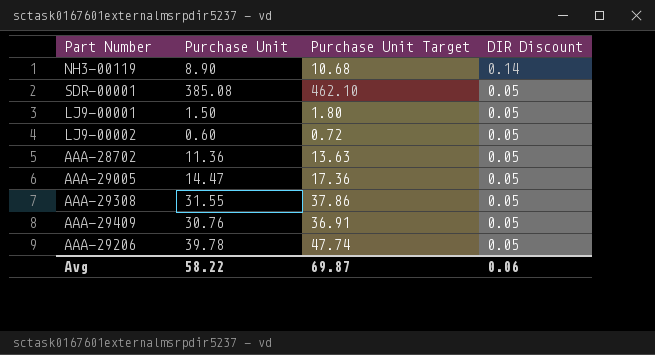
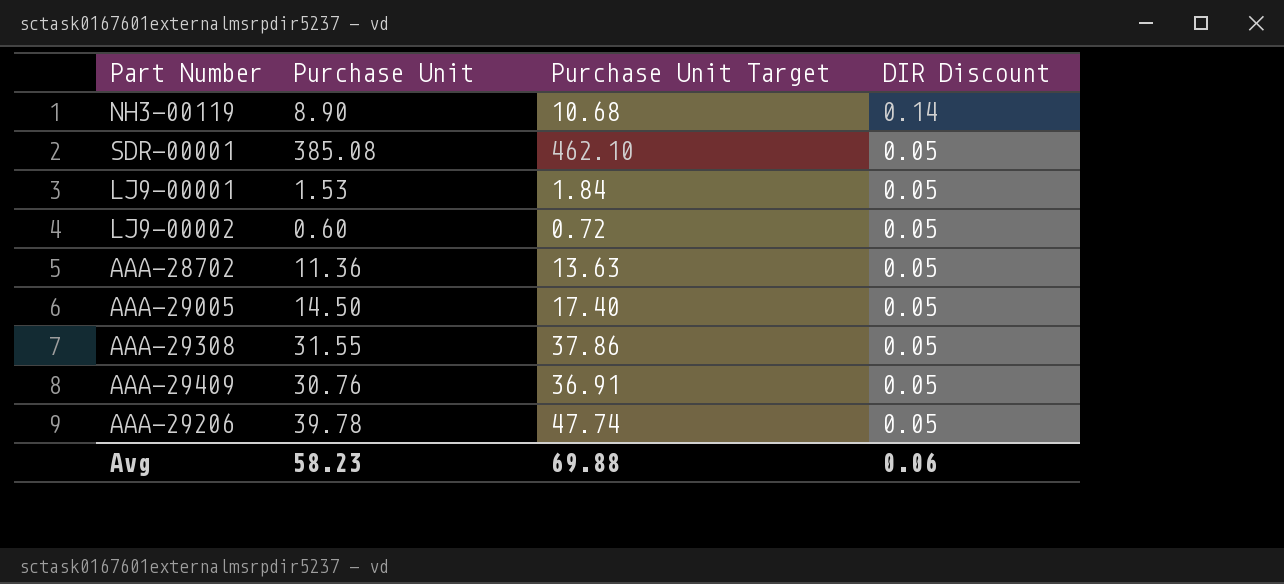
LJ9-00001 | Purchase Unit: 1.50 -> 1.53
LJ9-00001 | Purchase Unit Target: 1.80 -> 1.84
AAA-29005 | Purchase Unit: 14.47 -> 14.50
AAA-29005 | Purchase Unit Target: 17.36 -> 17.40
Avg | Purchase Unit: 58.22 -> 58.23
Avg | Purchase Unit Target: 69.87 -> 69.88

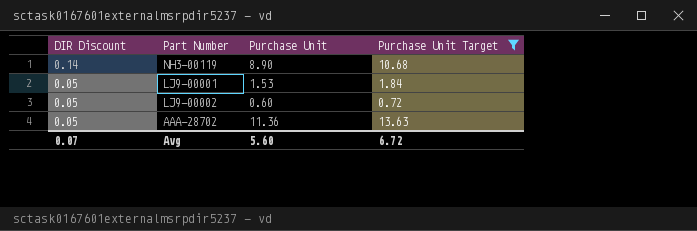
filter: none -> Purchase Unit Target <= 13.63
column DIR Discount | position: 4 -> 1
Avg | DIR Discount: 0.06 -> 0.07
Avg | Purchase Unit: 58.23 -> 5.60
Avg | Purchase Unit Target: 69.88 -> 6.72

